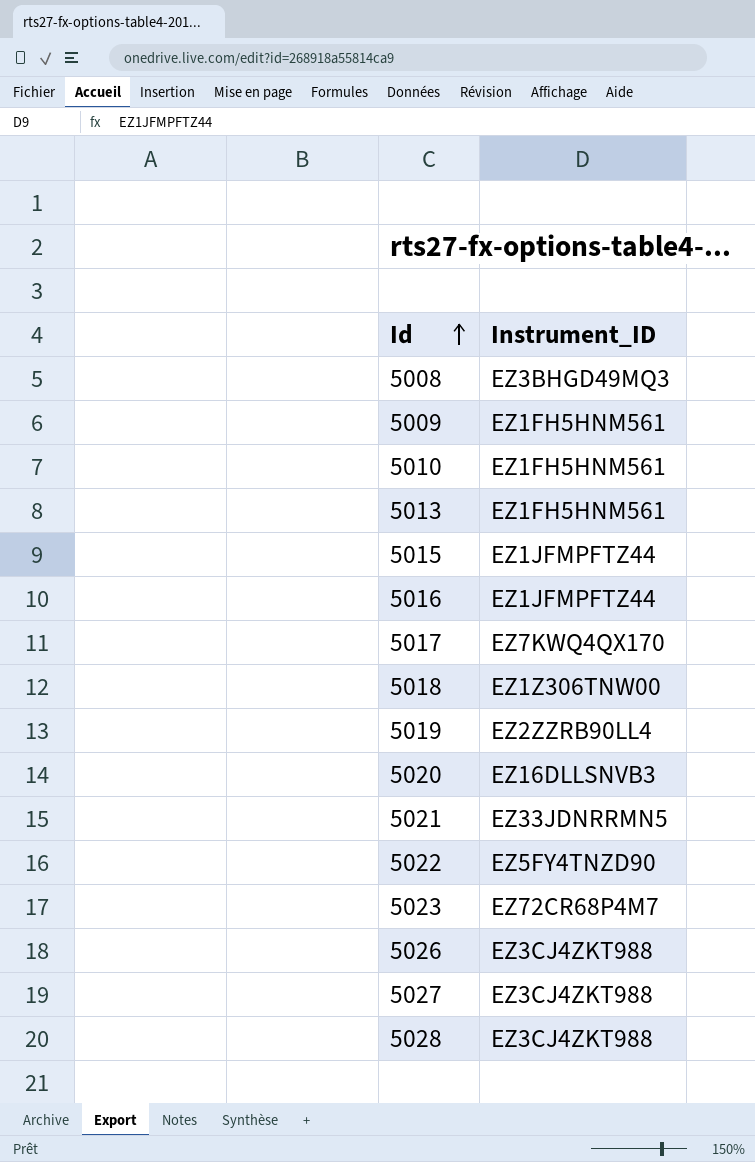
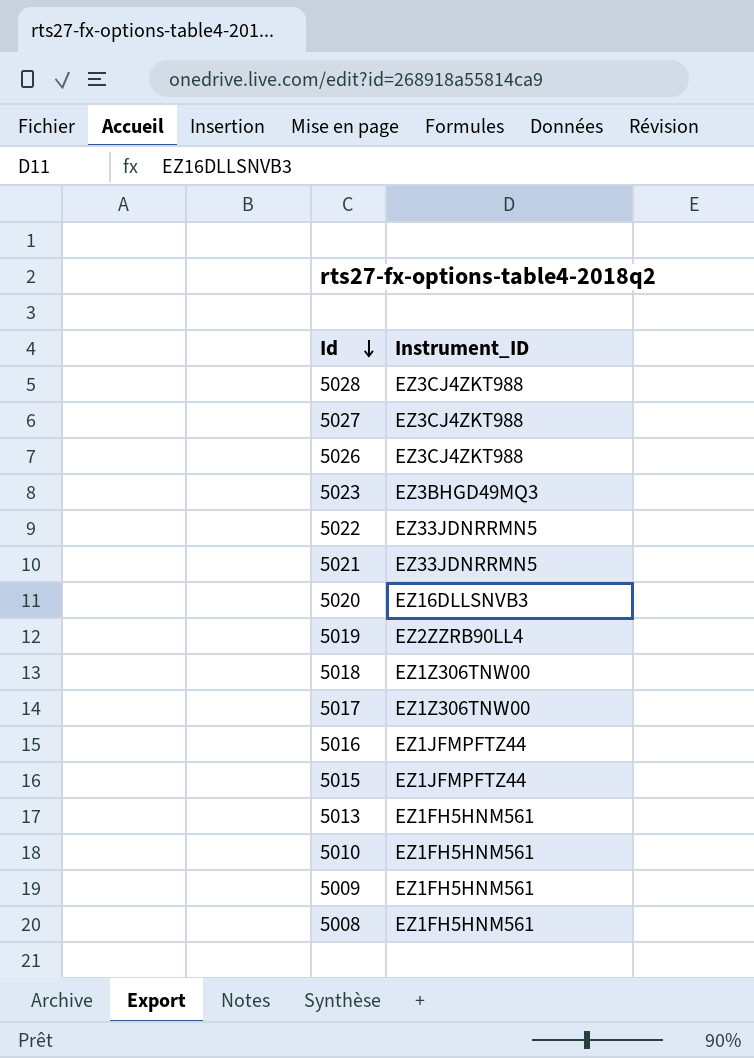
row order: Id ascending -> Id descending
5023 | Instrument_ID: EZ72CR68P4M7 -> EZ3BHGD49MQ3
5022 | Instrument_ID: EZ5FY4TNZD90 -> EZ33JDNRRMN5
5017 | Instrument_ID: EZ7KWQ4QX170 -> EZ1Z306TNW00
5008 | Instrument_ID: EZ3BHGD49MQ3 -> EZ1FH5HNM561

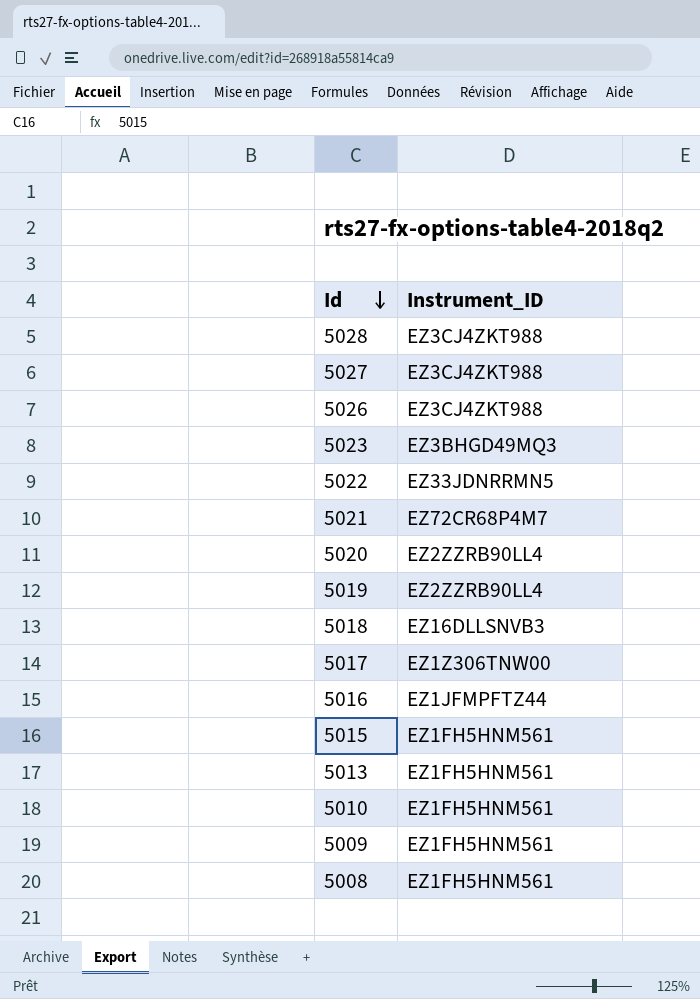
5021 | Instrument_ID: EZ33JDNRRMN5 -> EZ72CR68P4M7
5020 | Instrument_ID: EZ16DLLSNVB3 -> EZ2ZZRB90LL4
5018 | Instrument_ID: EZ1Z306TNW00 -> EZ16DLLSNVB3
5015 | Instrument_ID: EZ1JFMPFTZ44 -> EZ1FH5HNM561

